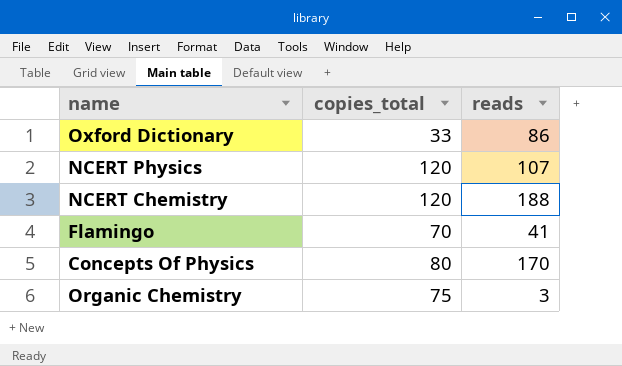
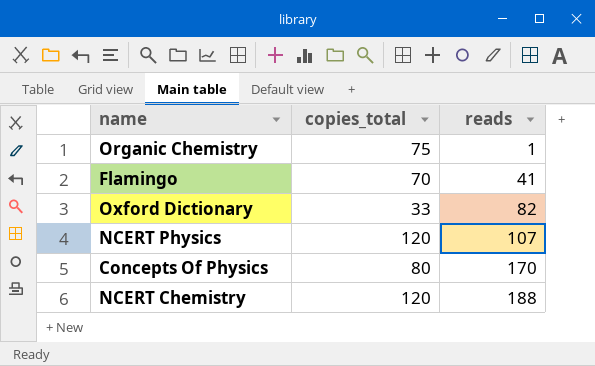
row order: none -> reads ascending
Organic Chemistry | reads: 3 -> 1
Oxford Dictionary | reads: 86 -> 82

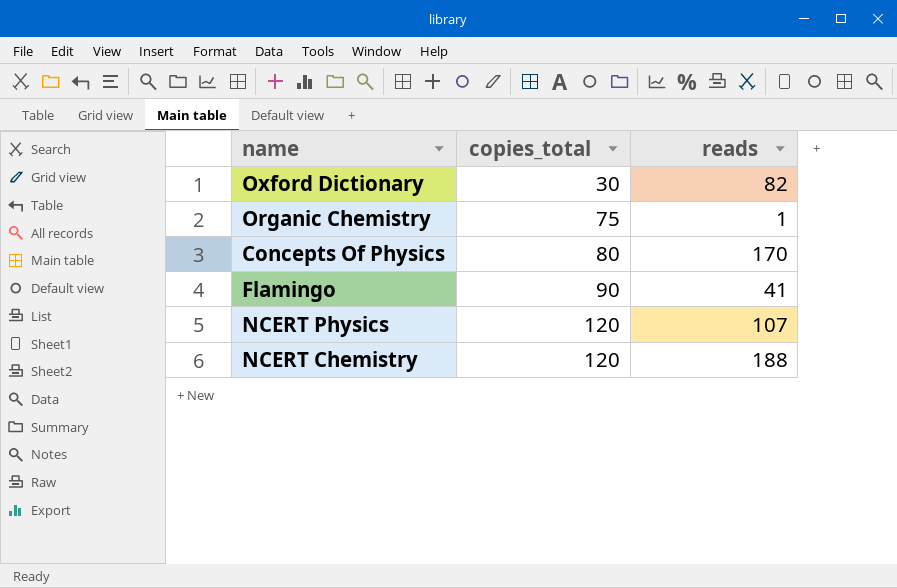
row order: reads ascending -> copies_total ascending
Oxford Dictionary | copies_total: 33 -> 30
Flamingo | copies_total: 70 -> 90

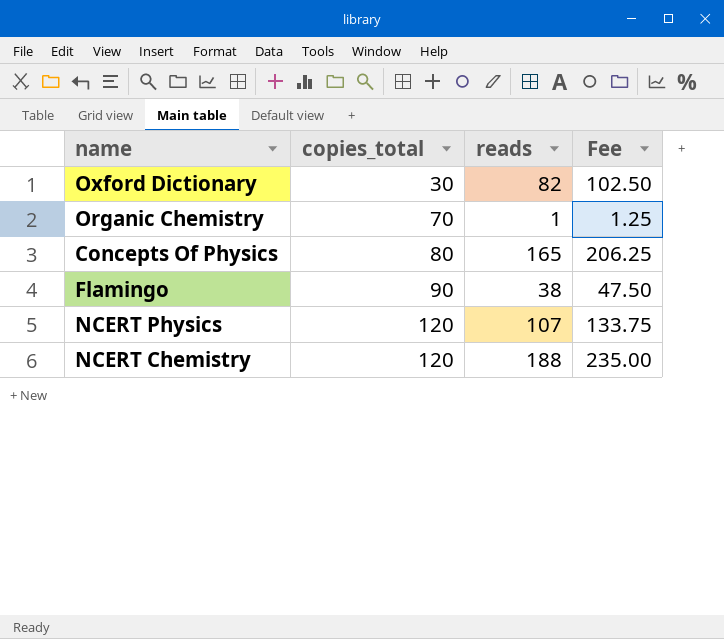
column Fee | formula: none -> [reads] * 1.25
Organic Chemistry | copies_total: 75 -> 70
Concepts Of Physics | reads: 170 -> 165
Flamingo | reads: 41 -> 38

